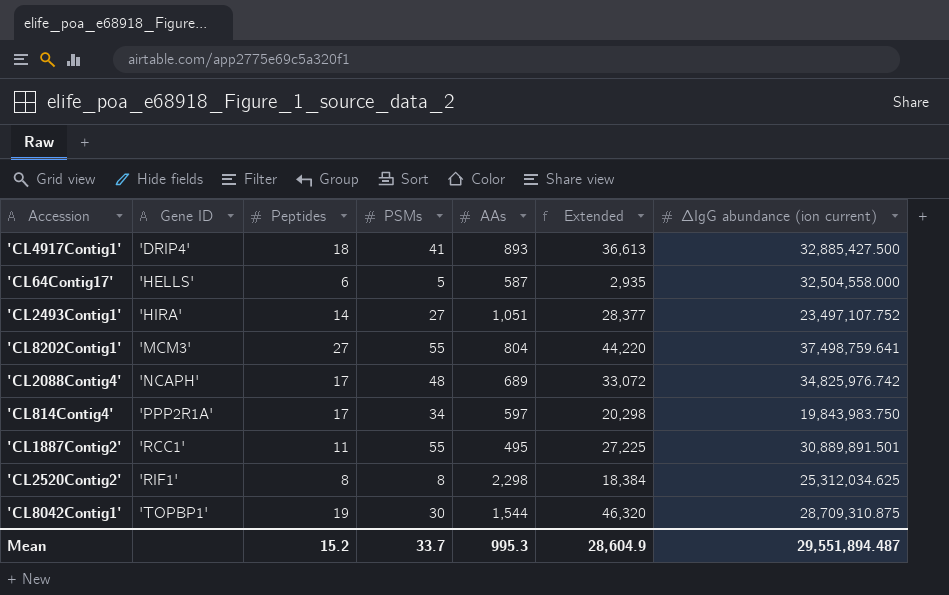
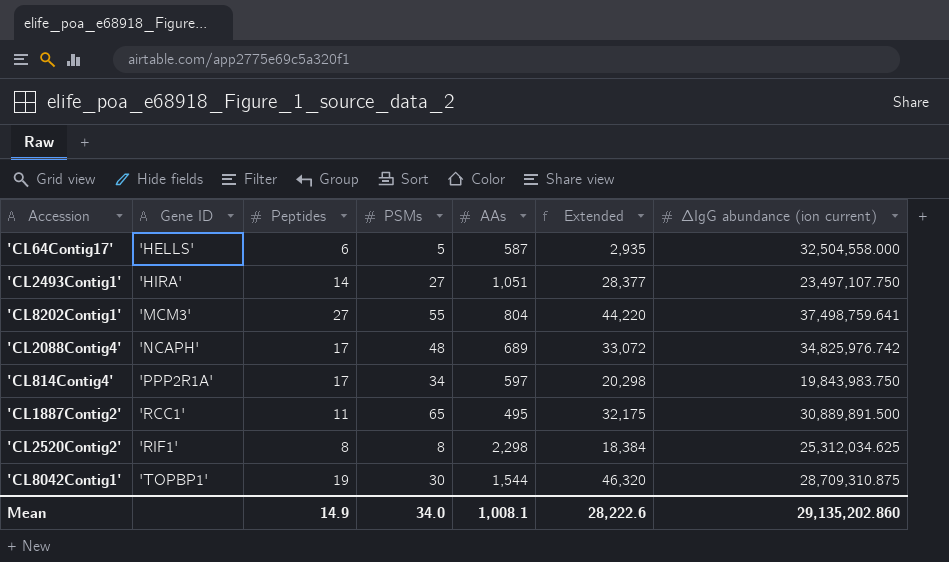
row 'CL4917Contig1': 'DRIP4' | 18 | 41 | 893 | 36,613 | 32,885,427.500 -> none
'CL2493Contig1' | ΔIgG abundance (ion current): 23,497,107.752 -> 23,497,107.750
'CL1887Contig2' | PSMs: 55 -> 65
'CL1887Contig2' | Extended: 27,225 -> 32,175
'CL1887Contig2' | ΔIgG abundance (ion current): 30,889,891.501 -> 30,889,891.500
Mean | Peptides: 15.2 -> 14.9
Mean | PSMs: 33.7 -> 34.0
Mean | AAs: 995.3 -> 1,008.1
Mean | Extended: 28,604.9 -> 28,222.6
Mean | ΔIgG abundance (ion current): 29,551,894.487 -> 29,135,202.860

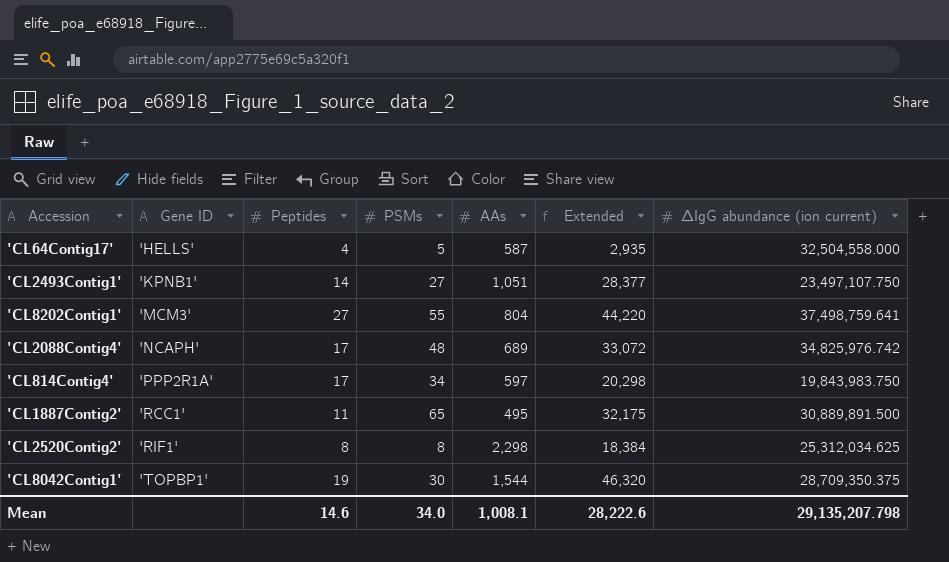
'CL64Contig17' | Peptides: 6 -> 4
'CL2493Contig1' | Gene ID: 'HIRA' -> 'KPNB1'
'CL8042Contig1' | ΔIgG abundance (ion current): 28,709,310.875 -> 28,709,350.375
Mean | Peptides: 14.9 -> 14.6
Mean | ΔIgG abundance (ion current): 29,135,202.860 -> 29,135,207.798

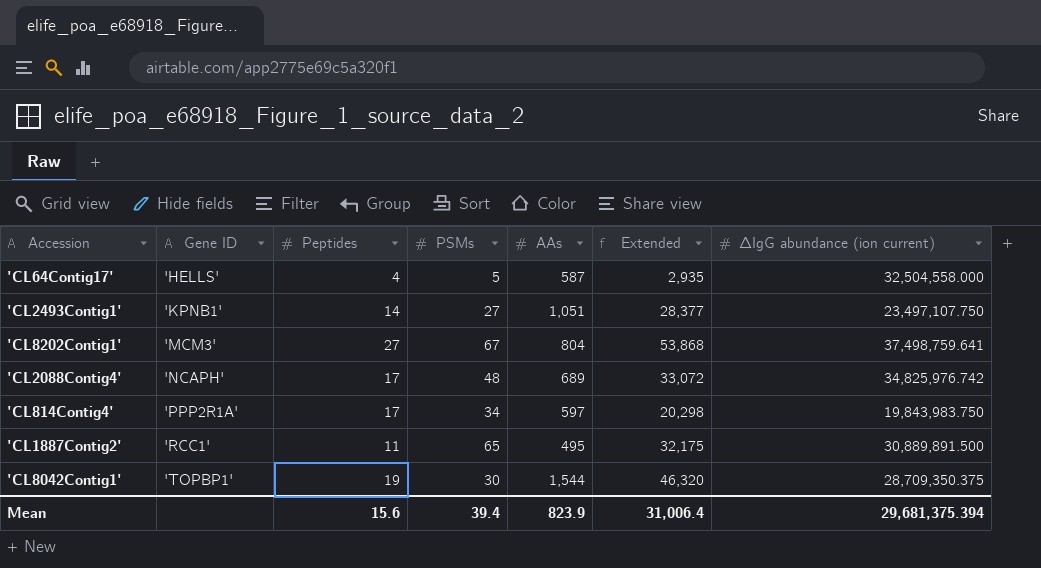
row 'CL2520Contig2': 'RIF1' | 8 | 8 | 2,298 | 18,384 | 25,312,034.625 -> none
'CL8202Contig1' | PSMs: 55 -> 67
'CL8202Contig1' | Extended: 44,220 -> 53,868
Mean | Peptides: 14.6 -> 15.6
Mean | PSMs: 34.0 -> 39.4
Mean | AAs: 1,008.1 -> 823.9
Mean | Extended: 28,222.6 -> 31,006.4
Mean | ΔIgG abundance (ion current): 29,135,207.798 -> 29,681,375.394

